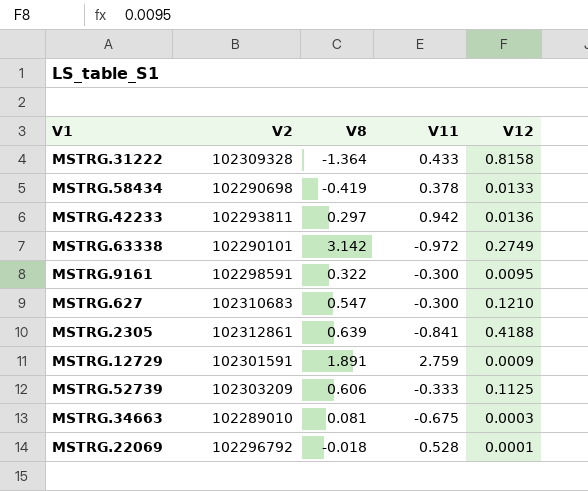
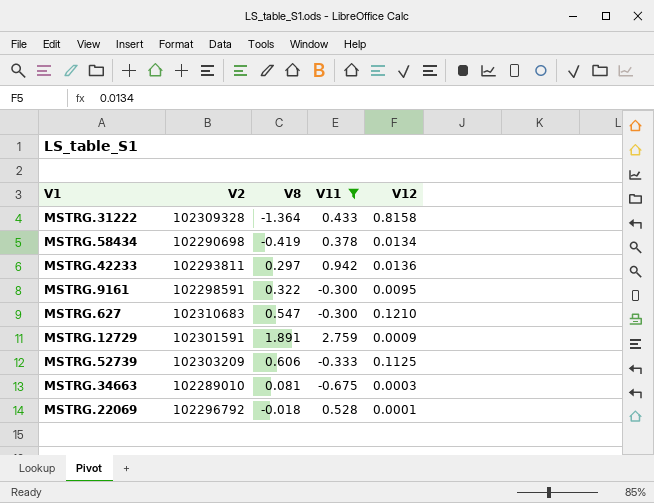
filter: none -> V11 >= -0.675
MSTRG.58434 | V12: 0.0133 -> 0.0134

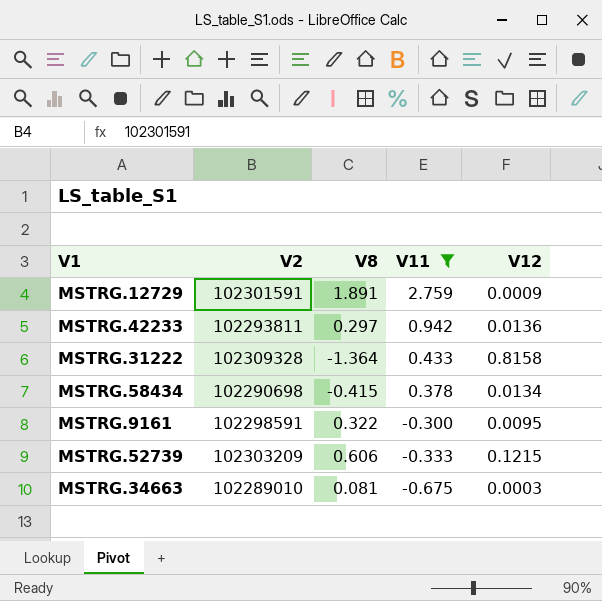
row order: none -> V11 descending
row MSTRG.627: 102310683 | 0.547 | -0.300 | 0.1210 -> none
row MSTRG.22069: 102296792 | -0.018 | 0.528 | 0.0001 -> none
MSTRG.58434 | V8: -0.419 -> -0.415
MSTRG.52739 | V12: 0.1125 -> 0.1215

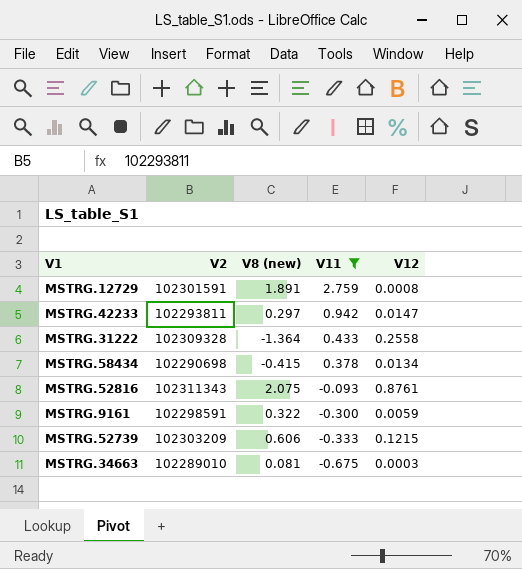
column name: V8 -> V8 (new)
MSTRG.12729 | V12: 0.0009 -> 0.0008
MSTRG.42233 | V12: 0.0136 -> 0.0147
MSTRG.31222 | V12: 0.8158 -> 0.2558
row MSTRG.52816: none -> 102311343 | 2.075 | -0.093 | 0.8761
MSTRG.9161 | V12: 0.0095 -> 0.0059

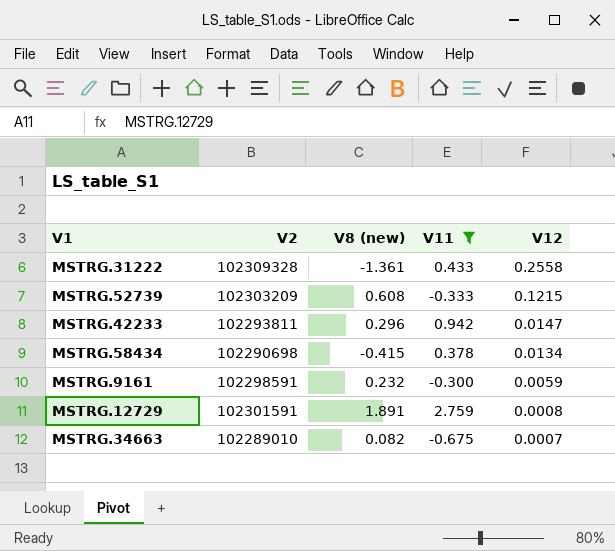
row order: V11 descending -> V12 descending
row MSTRG.52816: 102311343 | 2.075 | -0.093 | 0.8761 -> none
MSTRG.31222 | V8 (new): -1.364 -> -1.361
MSTRG.52739 | V8 (new): 0.606 -> 0.608
MSTRG.42233 | V8 (new): 0.297 -> 0.296
MSTRG.9161 | V8 (new): 0.322 -> 0.232
MSTRG.34663 | V8 (new): 0.081 -> 0.082
MSTRG.34663 | V12: 0.0003 -> 0.0007

